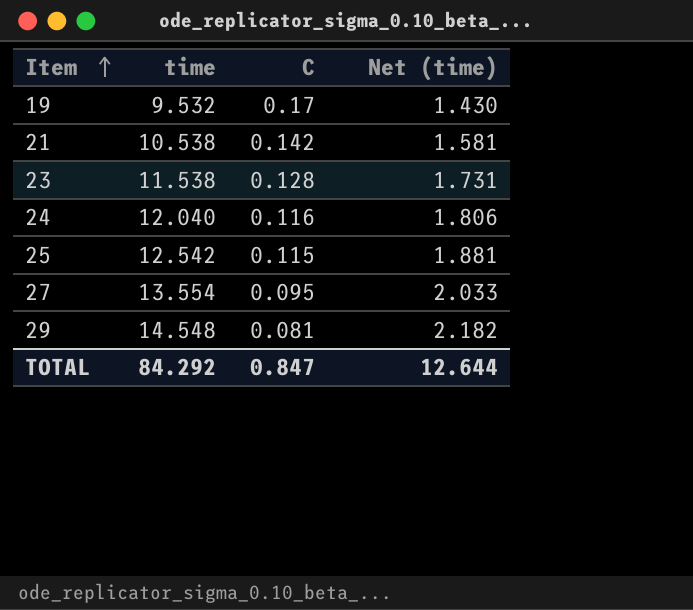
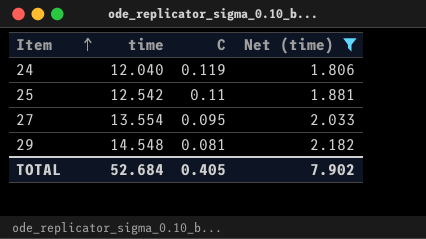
filter: none -> Net (time) >= 1.806
24 | C: 0.116 -> 0.119
25 | C: 0.115 -> 0.11
TOTAL | time: 84.292 -> 52.684
TOTAL | C: 0.847 -> 0.405
TOTAL | Net (time): 12.644 -> 7.902

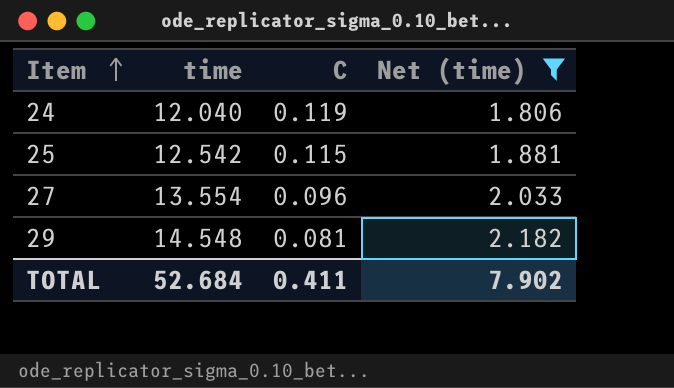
25 | C: 0.11 -> 0.115
27 | C: 0.095 -> 0.096
TOTAL | C: 0.405 -> 0.411

